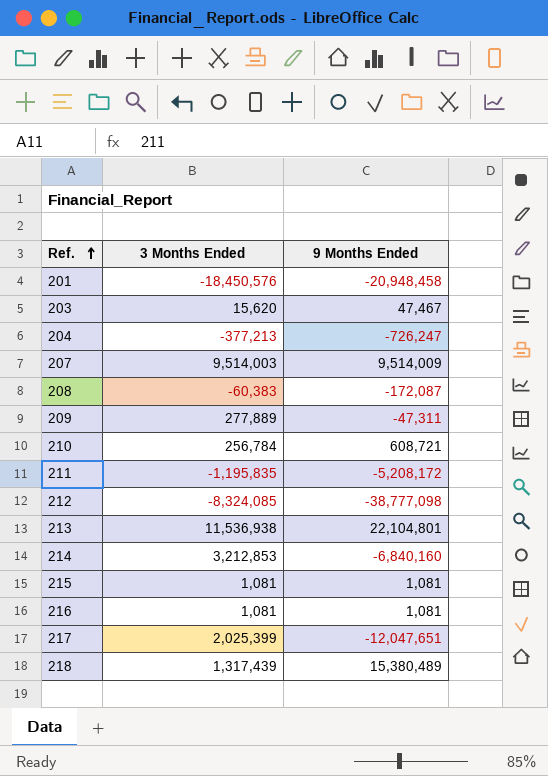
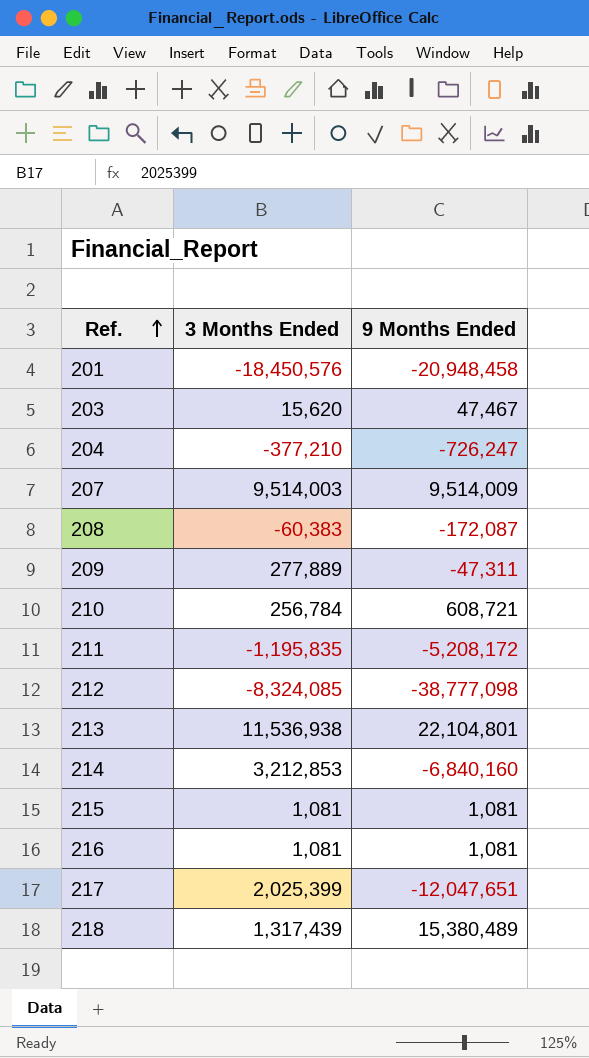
204 | 3 Months Ended: -377,213 -> -377,210

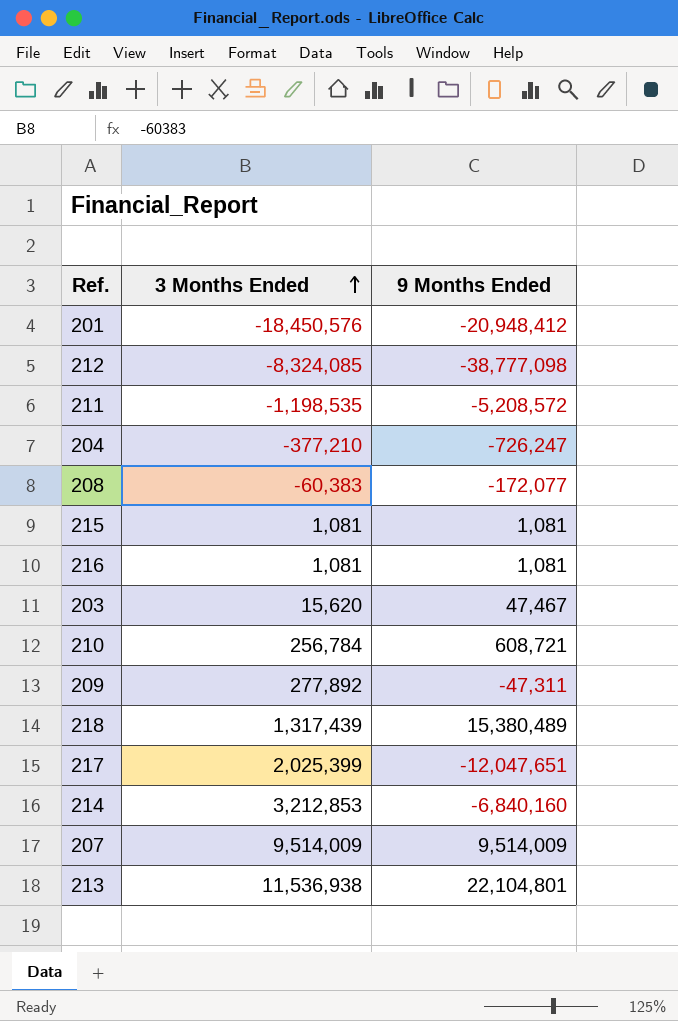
row order: Ref. ascending -> 3 Months Ended ascending
201 | 9 Months Ended: -20,948,458 -> -20,948,412
211 | 3 Months Ended: -1,195,835 -> -1,198,535
211 | 9 Months Ended: -5,208,172 -> -5,208,572
208 | 9 Months Ended: -172,087 -> -172,077
209 | 3 Months Ended: 277,889 -> 277,892
207 | 3 Months Ended: 9,514,003 -> 9,514,009

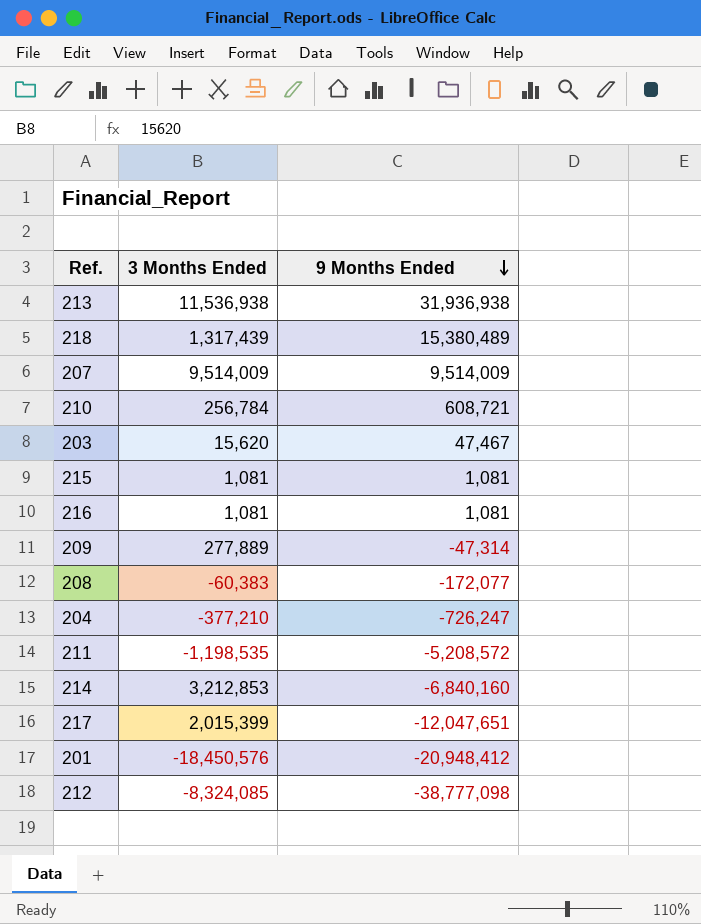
row order: 3 Months Ended ascending -> 9 Months Ended descending
213 | 9 Months Ended: 22,104,801 -> 31,936,938
209 | 3 Months Ended: 277,892 -> 277,889
209 | 9 Months Ended: -47,311 -> -47,314
217 | 3 Months Ended: 2,025,399 -> 2,015,399

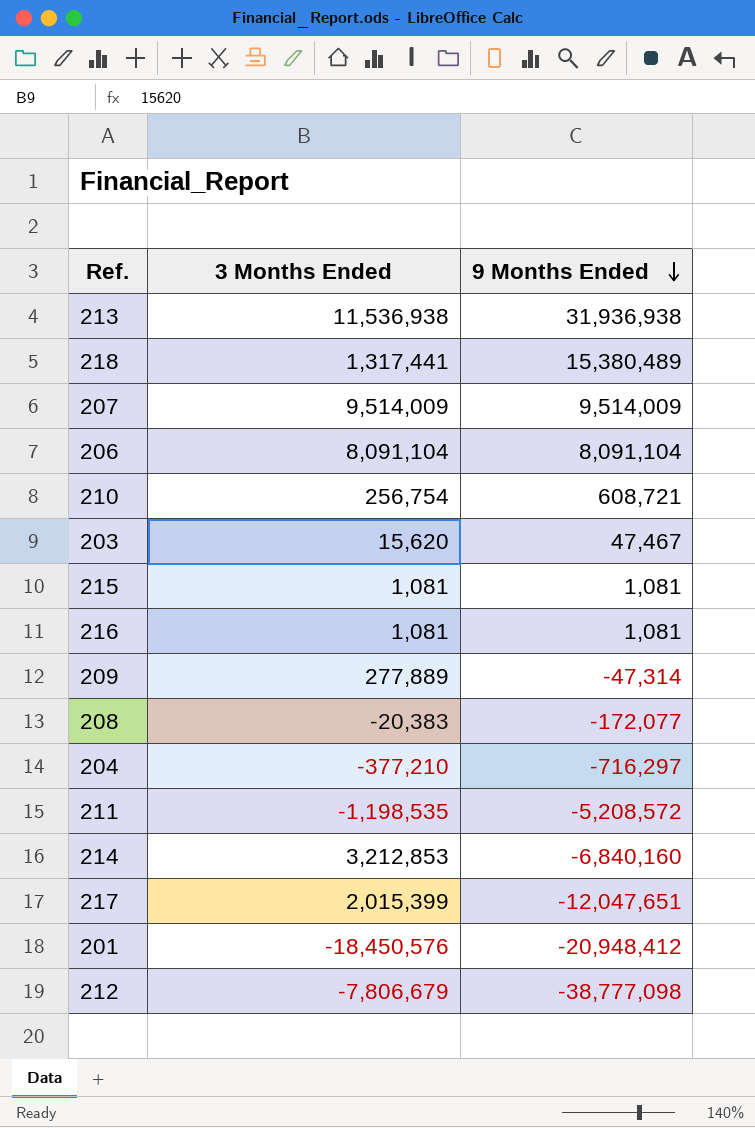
218 | 3 Months Ended: 1,317,439 -> 1,317,441
row 206: none -> 8,091,104 | 8,091,104
210 | 3 Months Ended: 256,784 -> 256,754
208 | 3 Months Ended: -60,383 -> -20,383
204 | 9 Months Ended: -726,247 -> -716,297
212 | 3 Months Ended: -8,324,085 -> -7,806,679

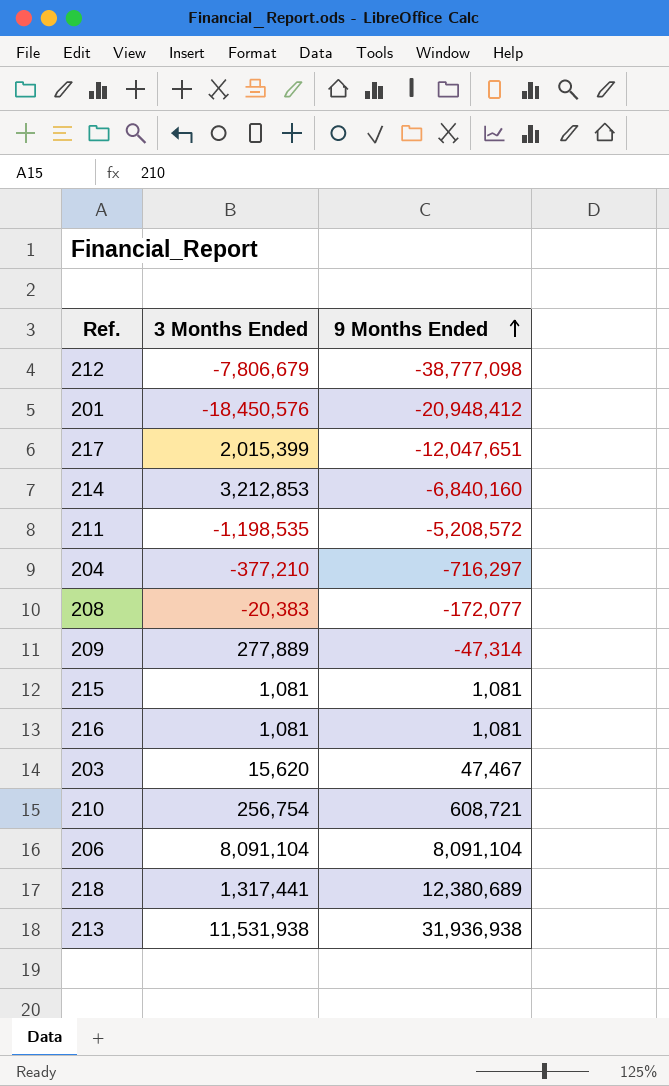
row order: 9 Months Ended descending -> 9 Months Ended ascending
row 207: 9,514,009 | 9,514,009 -> none
218 | 9 Months Ended: 15,380,489 -> 12,380,689
213 | 3 Months Ended: 11,536,938 -> 11,531,938

